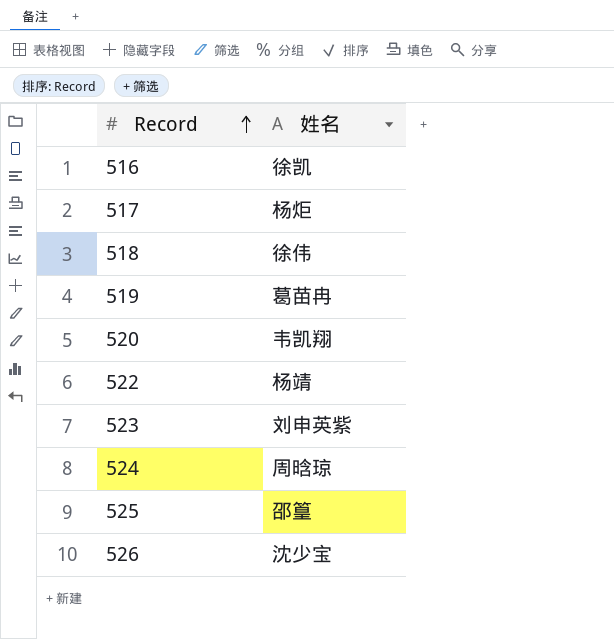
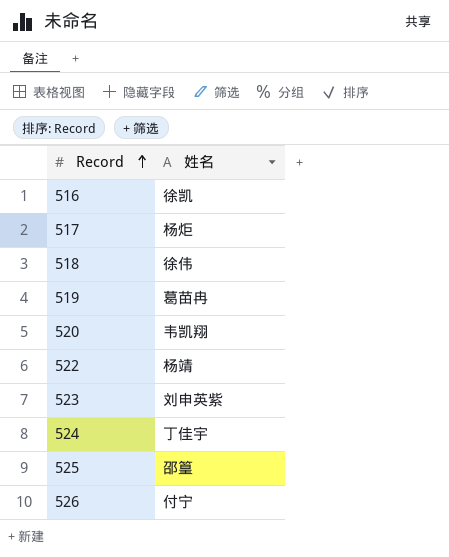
524 | 姓名: 周晗琼 -> 丁佳宇
526 | 姓名: 沈少宝 -> 付宁

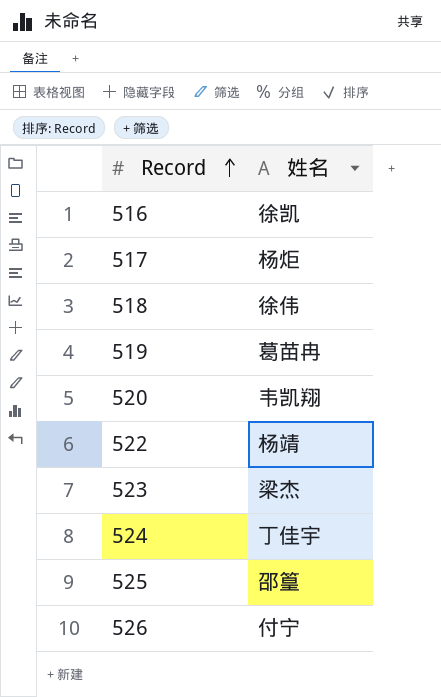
523 | 姓名: 刘申英紫 -> 梁杰

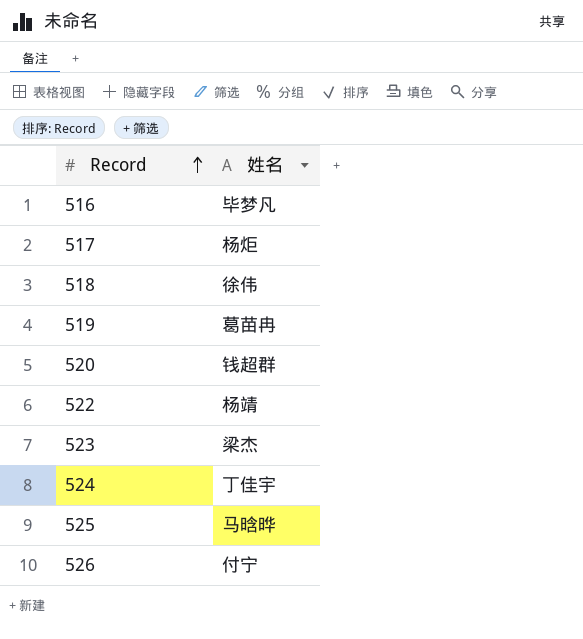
516 | 姓名: 徐凯 -> 毕梦凡
520 | 姓名: 韦凯翔 -> 钱超群
525 | 姓名: 邵篁 -> 马晗晔

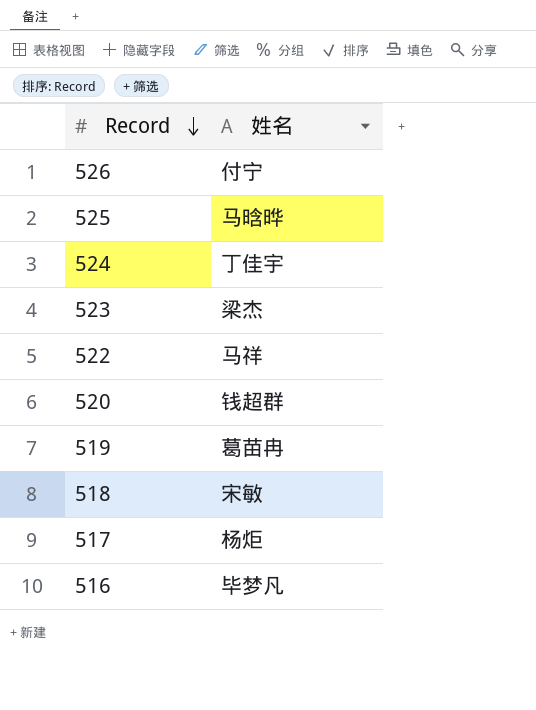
row order: Record ascending -> Record descending
522 | 姓名: 杨靖 -> 马祥
518 | 姓名: 徐伟 -> 宋敏

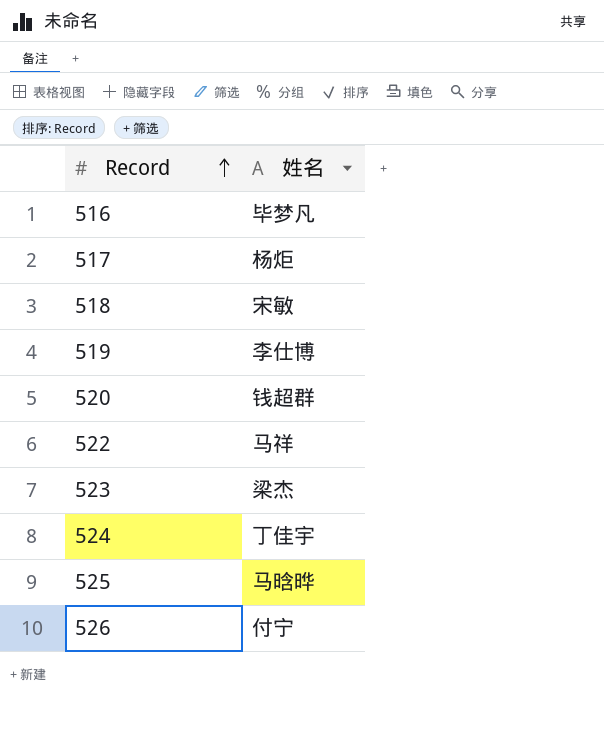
row order: Record descending -> Record ascending
519 | 姓名: 葛苗冉 -> 李仕博

